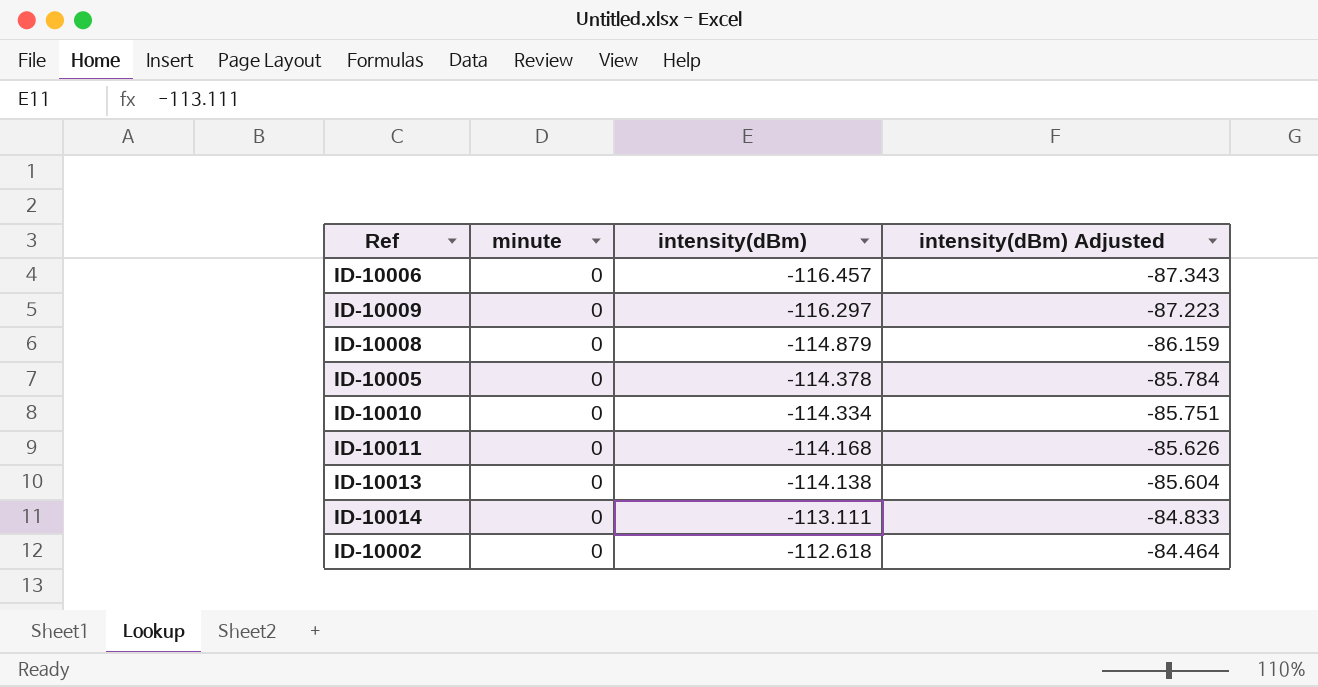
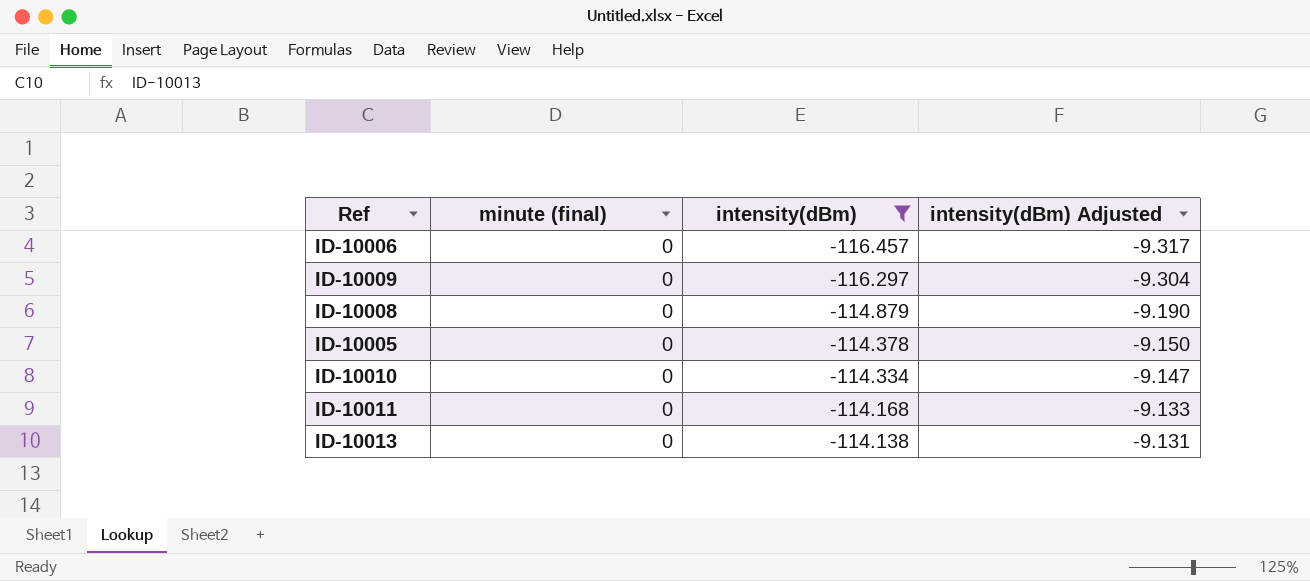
filter: none -> intensity(dBm) <= -114.138
column name: minute -> minute (final)
column intensity(dBm) Adjusted | formula: [intensity(dBm)] * 0.75 -> [intensity(dBm)] * 0.08

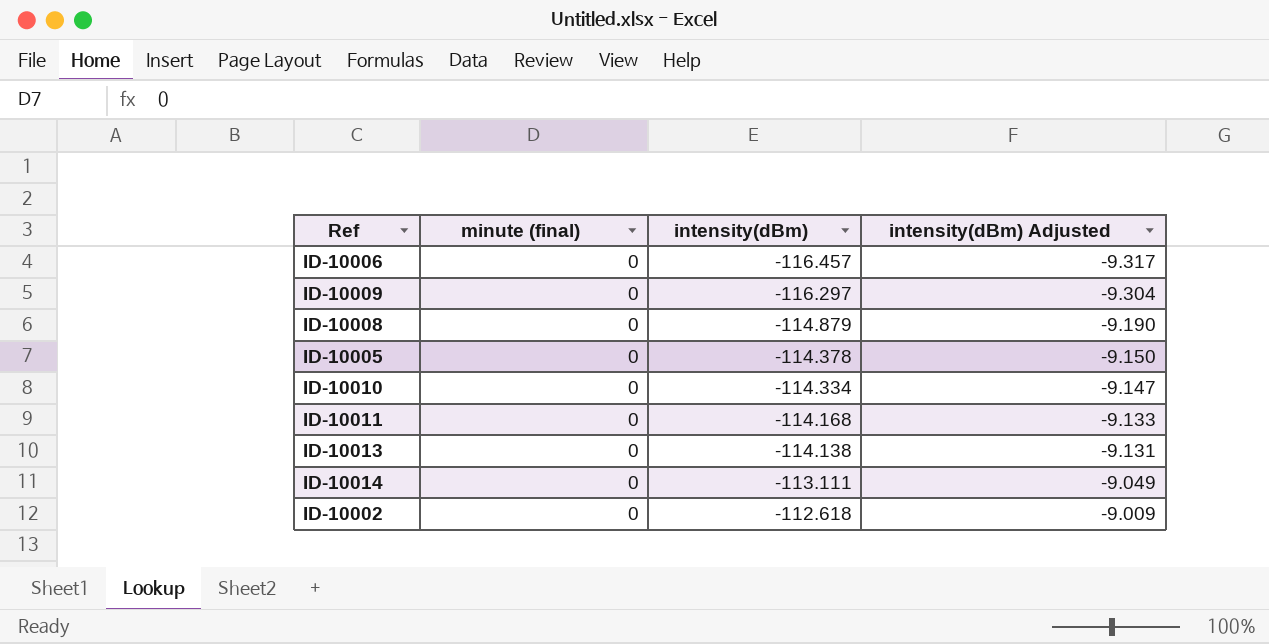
filter: intensity(dBm) <= -114.138 -> none

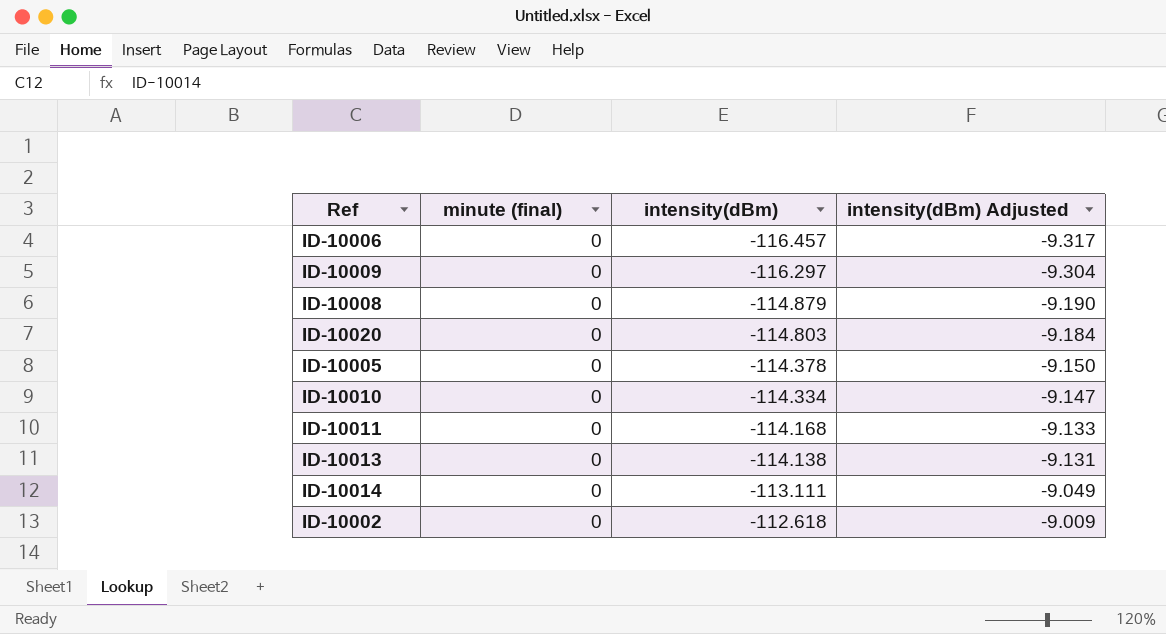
row ID-10020: none -> 0 | -114.803 | -9.184

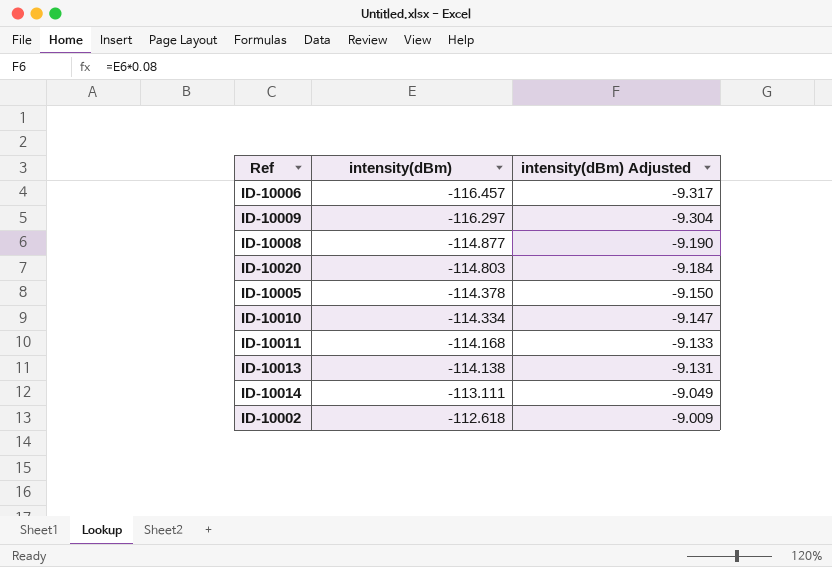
column minute (final) | position: 2 -> none
ID-10008 | intensity(dBm): -114.879 -> -114.877

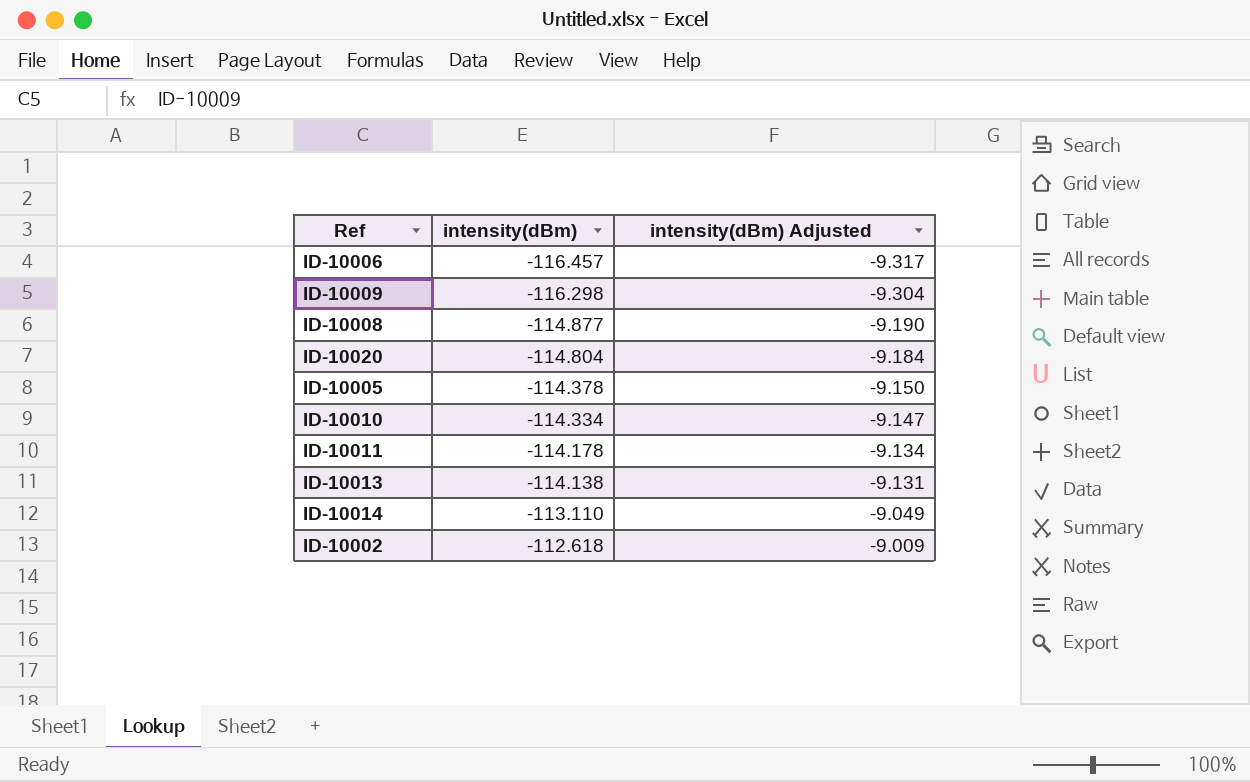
ID-10009 | intensity(dBm): -116.297 -> -116.298
ID-10020 | intensity(dBm): -114.803 -> -114.804
ID-10011 | intensity(dBm): -114.168 -> -114.178
ID-10011 | intensity(dBm) Adjusted: -9.133 -> -9.134
ID-10014 | intensity(dBm): -113.111 -> -113.110

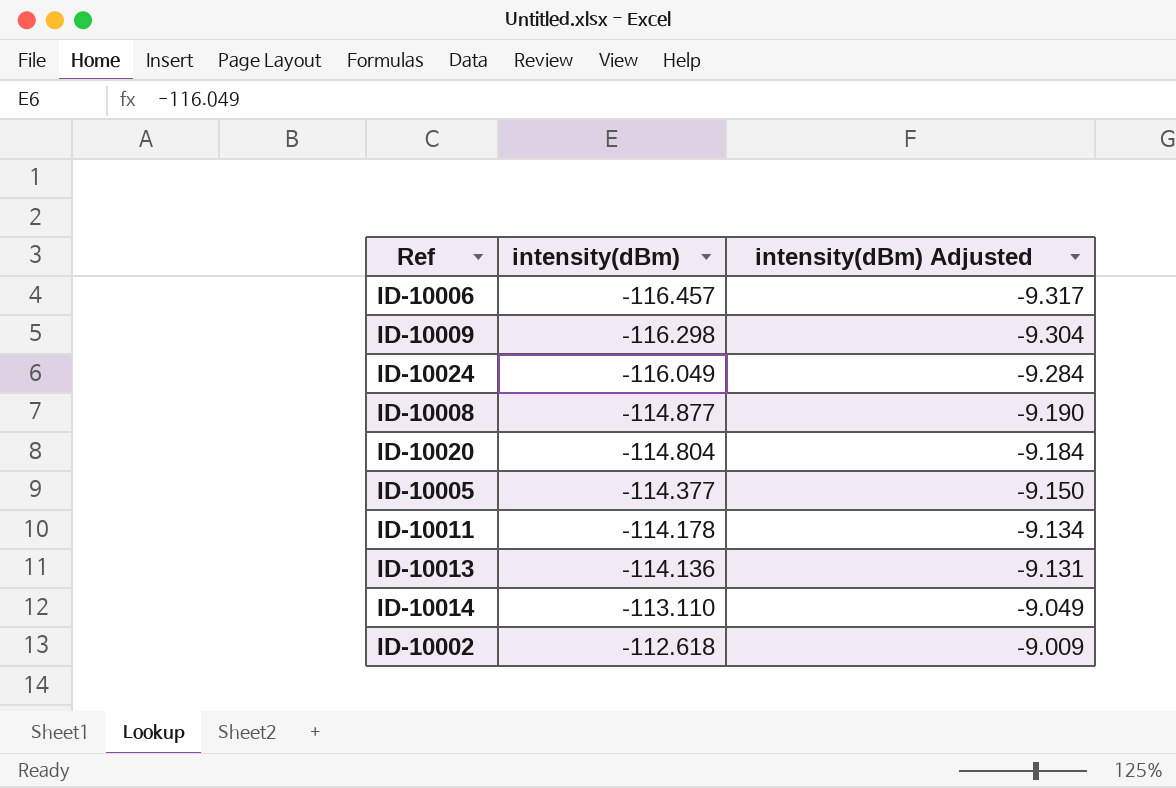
row ID-10010: -114.334 | -9.147 -> none
row ID-10024: none -> -116.049 | -9.284
ID-10005 | intensity(dBm): -114.378 -> -114.377
ID-10013 | intensity(dBm): -114.138 -> -114.136

